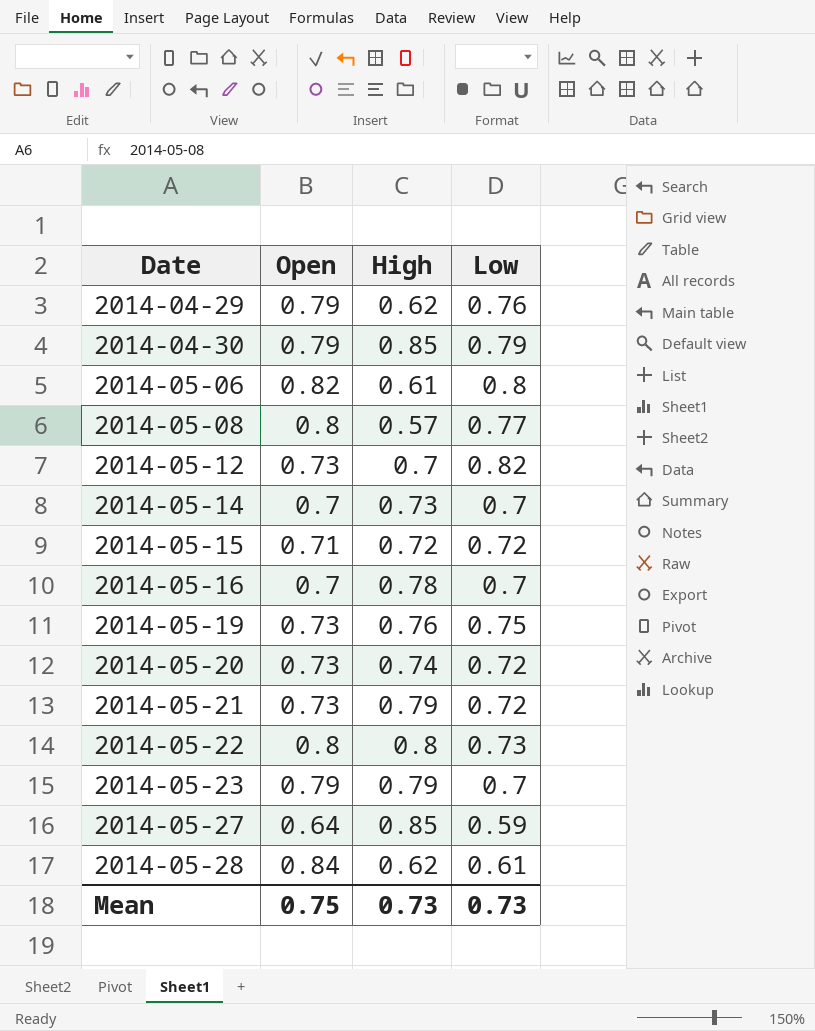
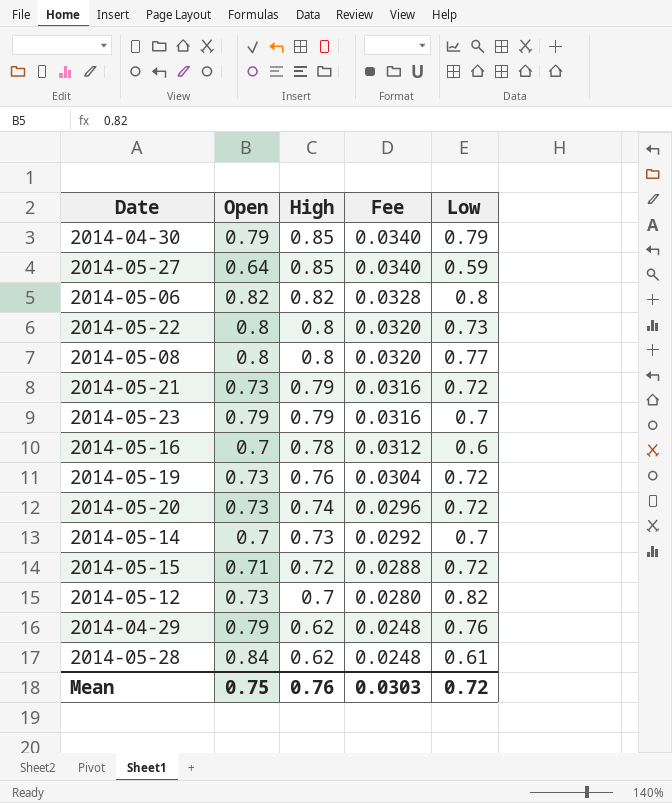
row order: Date ascending -> High descending
column Fee | formula: none -> [High] * 0.04
2014-05-06 | High: 0.61 -> 0.82
2014-05-08 | High: 0.57 -> 0.8
2014-05-16 | Low: 0.7 -> 0.6
2014-05-19 | Low: 0.75 -> 0.72
Mean | High: 0.73 -> 0.76
Mean | Low: 0.73 -> 0.72

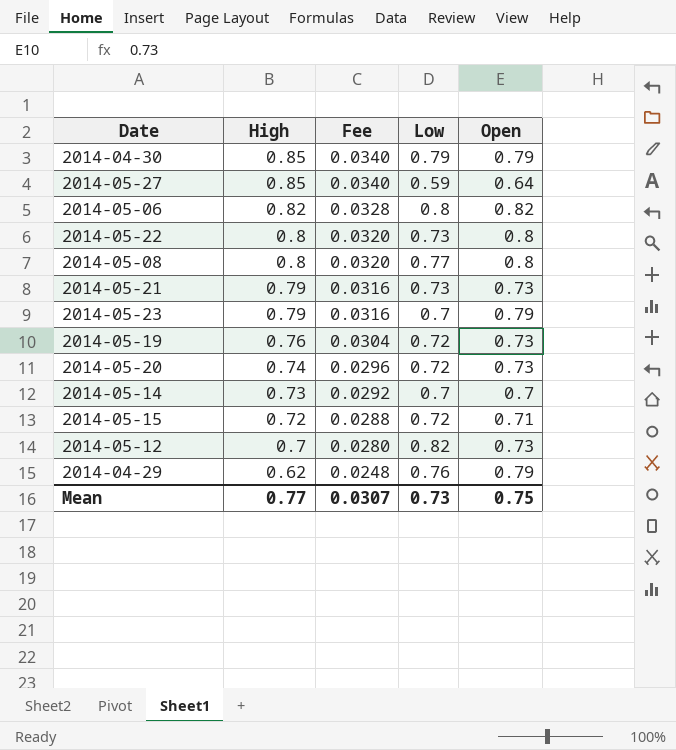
column Open | position: 2 -> 5
row 2014-05-16: 0.7 | 0.78 | 0.0312 | 0.6 -> none
row 2014-05-28: 0.84 | 0.62 | 0.0248 | 0.61 -> none
2014-05-21 | Low: 0.72 -> 0.73
Mean | High: 0.76 -> 0.77
Mean | Fee: 0.0303 -> 0.0307
Mean | Low: 0.72 -> 0.73

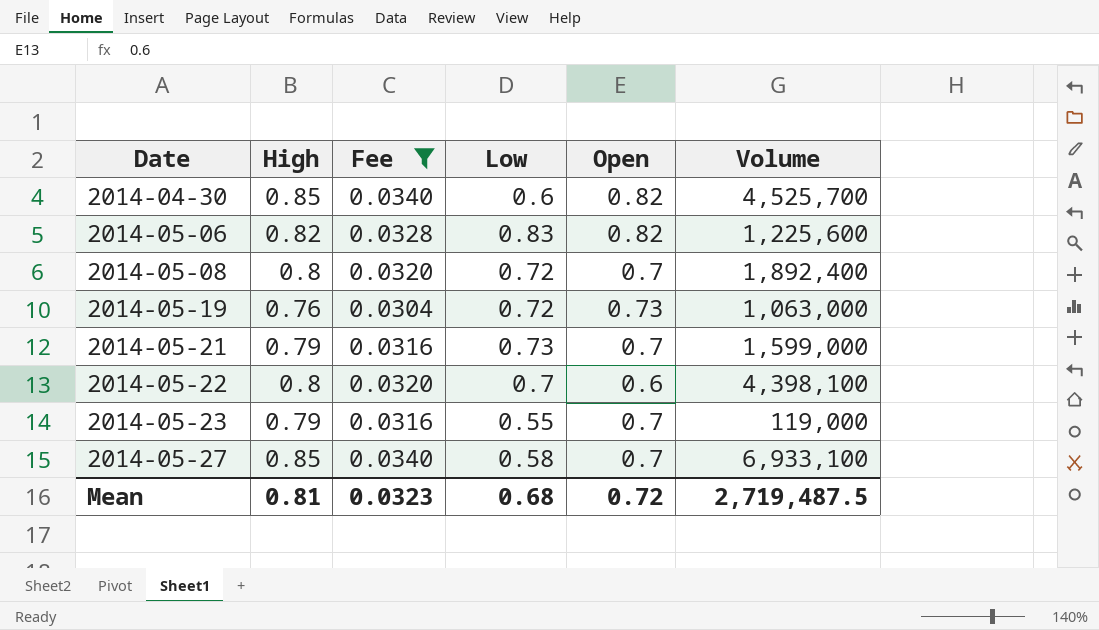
filter: none -> Fee >= 0.0304
row order: High descending -> Date ascending
column Volume | position: none -> 6
2014-04-30 | Low: 0.79 -> 0.6
2014-04-30 | Open: 0.79 -> 0.82
2014-05-06 | Low: 0.8 -> 0.83
2014-05-08 | Low: 0.77 -> 0.72
2014-05-08 | Open: 0.8 -> 0.7
2014-05-21 | Open: 0.73 -> 0.7
2014-05-22 | Low: 0.73 -> 0.7
2014-05-22 | Open: 0.8 -> 0.6
2014-05-23 | Low: 0.7 -> 0.55
2014-05-23 | Open: 0.79 -> 0.7
2014-05-27 | Low: 0.59 -> 0.58
2014-05-27 | Open: 0.64 -> 0.7
Mean | High: 0.77 -> 0.81
Mean | Fee: 0.0307 -> 0.0323
Mean | Low: 0.73 -> 0.68
Mean | Open: 0.75 -> 0.72

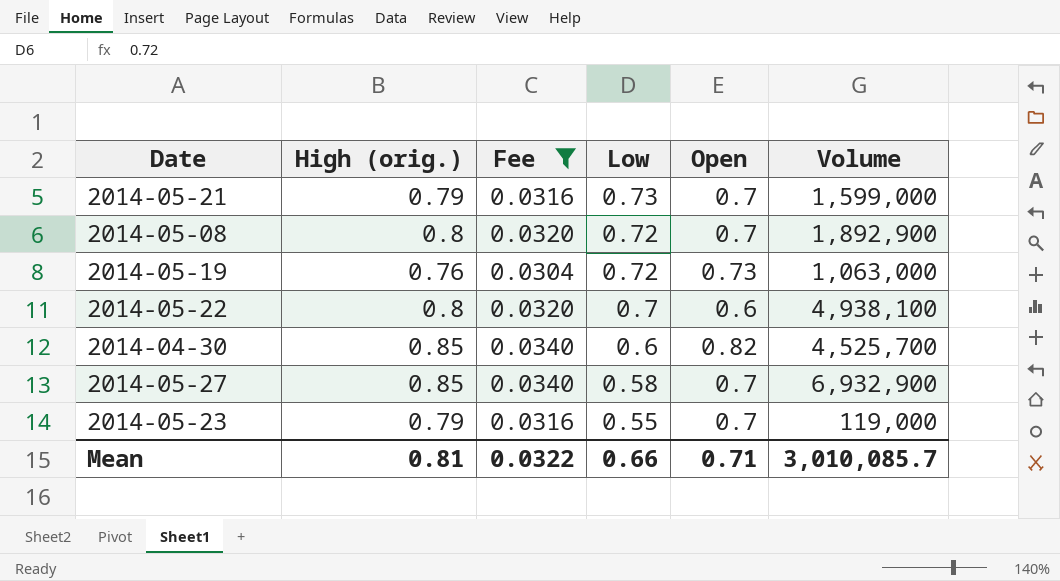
row order: Date ascending -> Low descending
column name: High -> High (orig.)
row 2014-05-06: 0.82 | 0.0328 | 0.83 | 0.82 | 1,225,600 -> none
2014-05-08 | Volume: 1,892,400 -> 1,892,900
2014-05-22 | Volume: 4,398,100 -> 4,938,100
2014-05-27 | Volume: 6,933,100 -> 6,932,900
Mean | Fee: 0.0323 -> 0.0322
Mean | Low: 0.68 -> 0.66
Mean | Open: 0.72 -> 0.71
Mean | Volume: 2,719,487.5 -> 3,010,085.7

